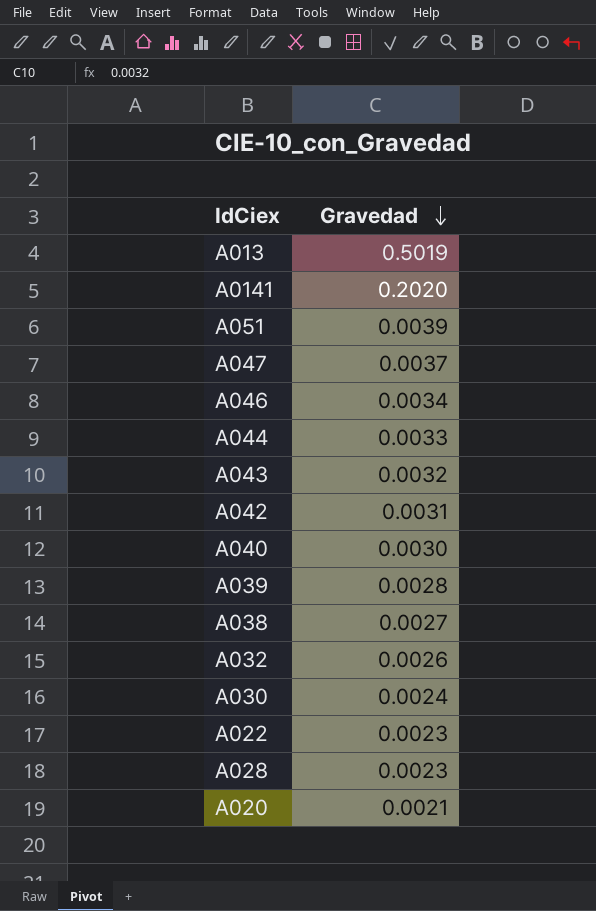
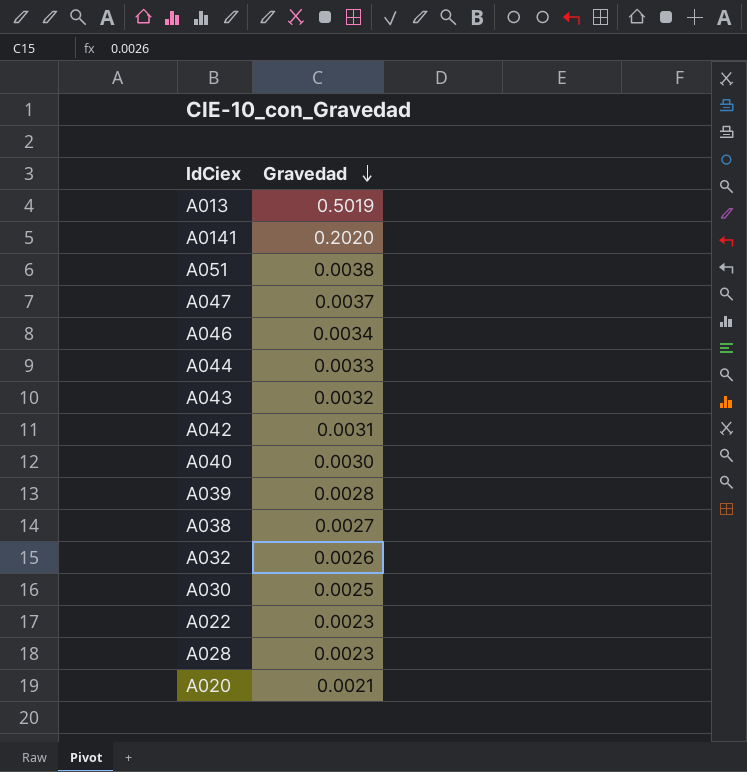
A051 | Gravedad: 0.0039 -> 0.0038
A030 | Gravedad: 0.0024 -> 0.0025

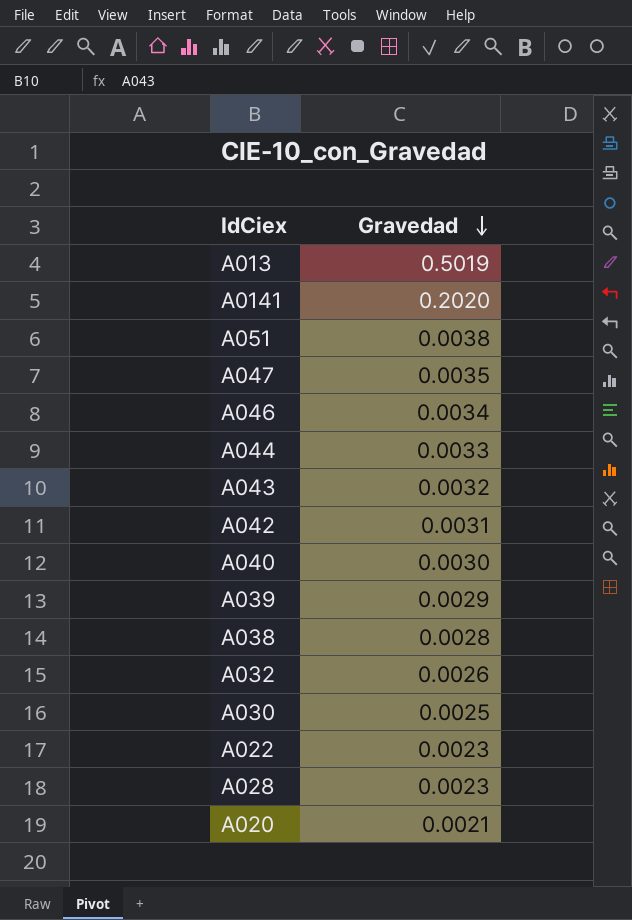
A047 | Gravedad: 0.0037 -> 0.0035
A039 | Gravedad: 0.0028 -> 0.0029
A038 | Gravedad: 0.0027 -> 0.0028

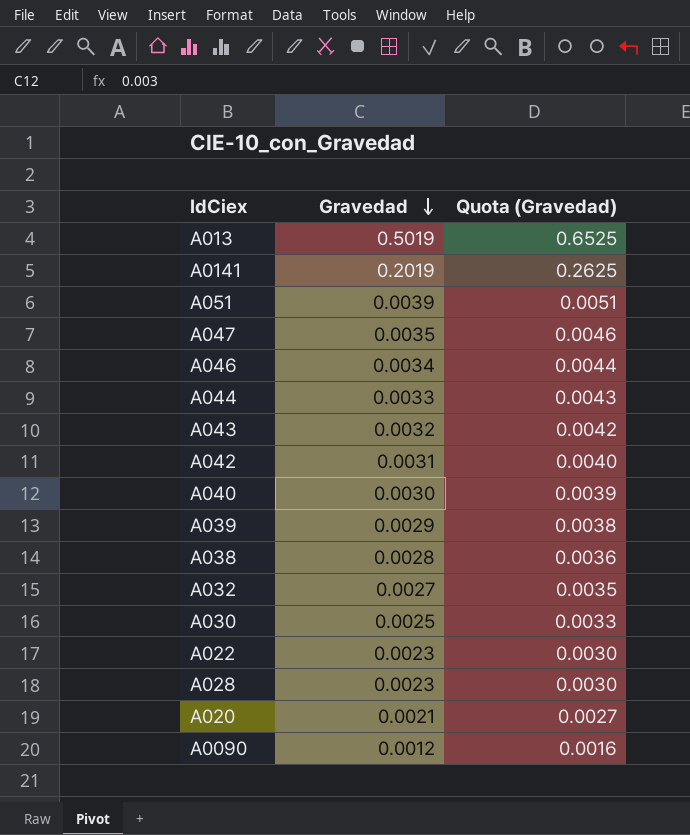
column Quota (Gravedad) | formula: none -> [Gravedad] * 1.3
A0141 | Gravedad: 0.2020 -> 0.2019
A051 | Gravedad: 0.0038 -> 0.0039
A032 | Gravedad: 0.0026 -> 0.0027
row A0090: none -> 0.0012 | 0.0016

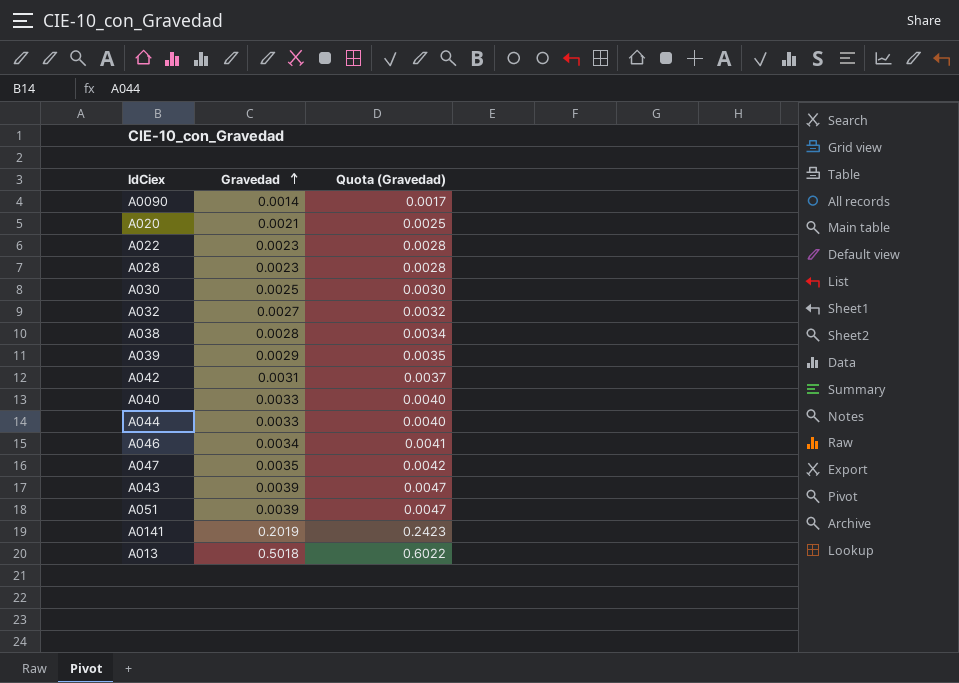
row order: Gravedad descending -> Gravedad ascending
column Quota (Gravedad) | formula: [Gravedad] * 1.3 -> [Gravedad] * 1.2
A0090 | Gravedad: 0.0012 -> 0.0014
A040 | Gravedad: 0.0030 -> 0.0033
A043 | Gravedad: 0.0032 -> 0.0039
A013 | Gravedad: 0.5019 -> 0.5018

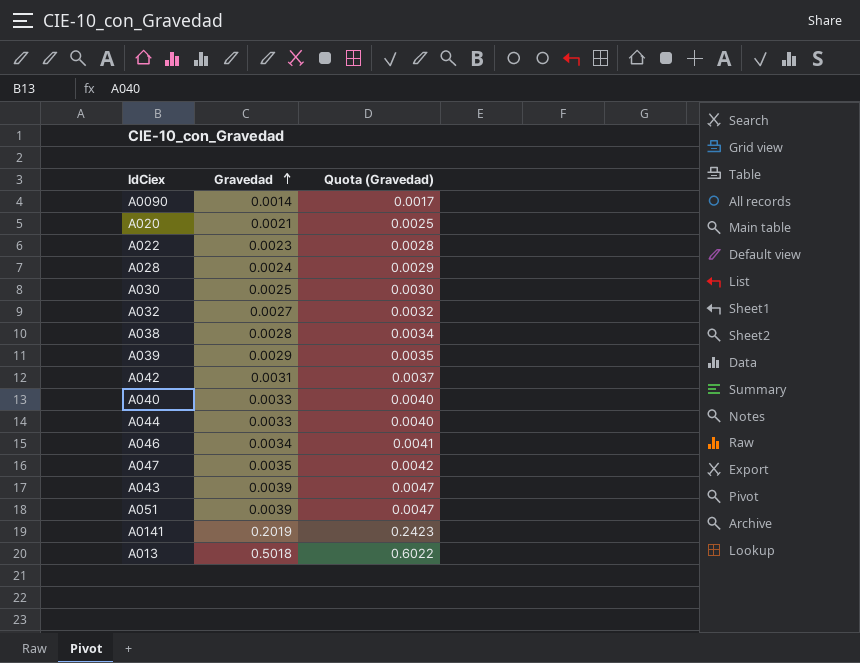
A028 | Gravedad: 0.0023 -> 0.0024
A028 | Quota (Gravedad): 0.0028 -> 0.0029

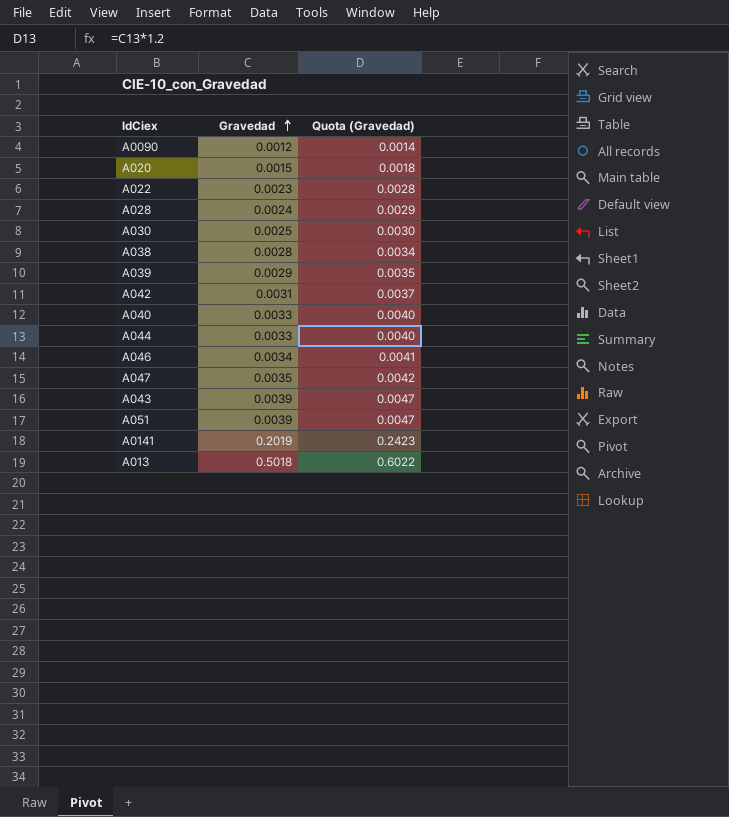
row A032: 0.0027 | 0.0032 -> none
A0090 | Gravedad: 0.0014 -> 0.0012
A0090 | Quota (Gravedad): 0.0017 -> 0.0014
A020 | Gravedad: 0.0021 -> 0.0015
A020 | Quota (Gravedad): 0.0025 -> 0.0018

